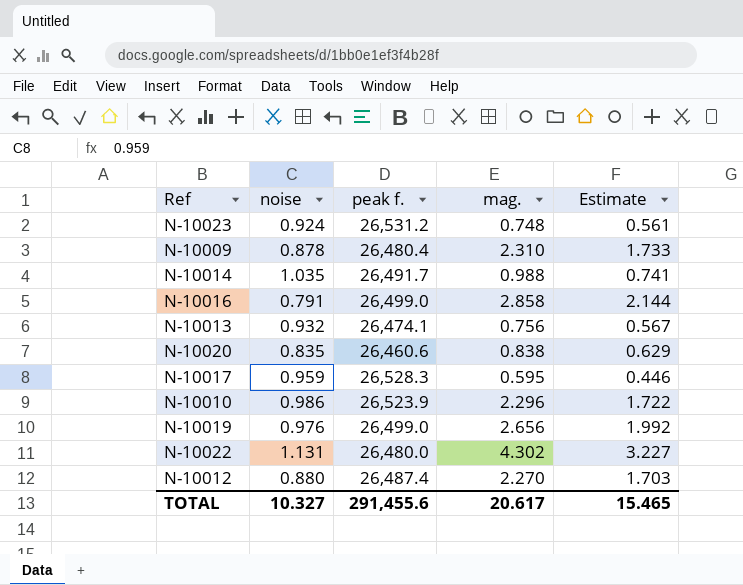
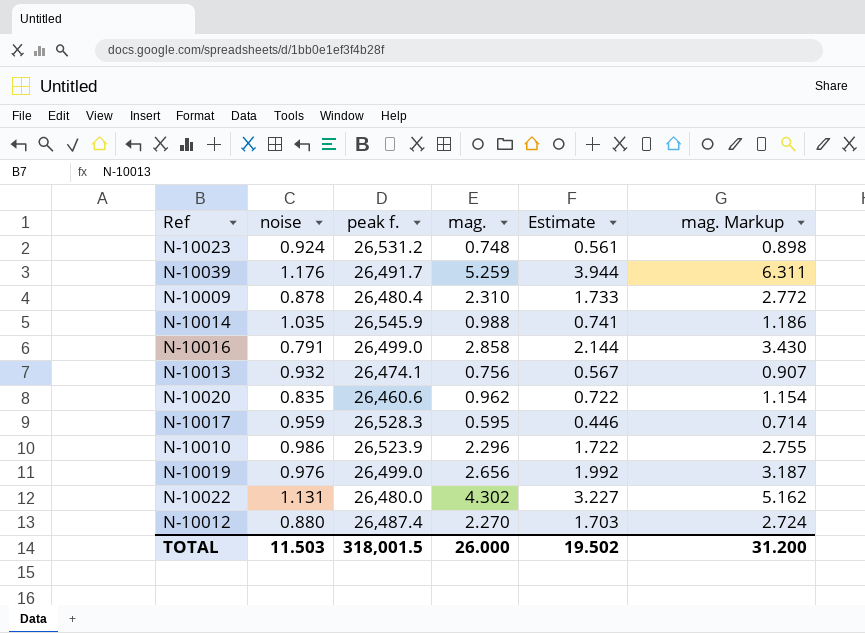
column mag. Markup | formula: none -> [mag.] * 1.2
row N-10039: none -> 1.176 | 26,491.7 | 5.259 | 3.944 | 6.311
N-10014 | peak f.: 26,491.7 -> 26,545.9
N-10020 | mag.: 0.838 -> 0.962
N-10020 | Estimate: 0.629 -> 0.722
TOTAL | noise: 10.327 -> 11.503
TOTAL | peak f.: 291,455.6 -> 318,001.5
TOTAL | mag.: 20.617 -> 26.000
TOTAL | Estimate: 15.465 -> 19.502

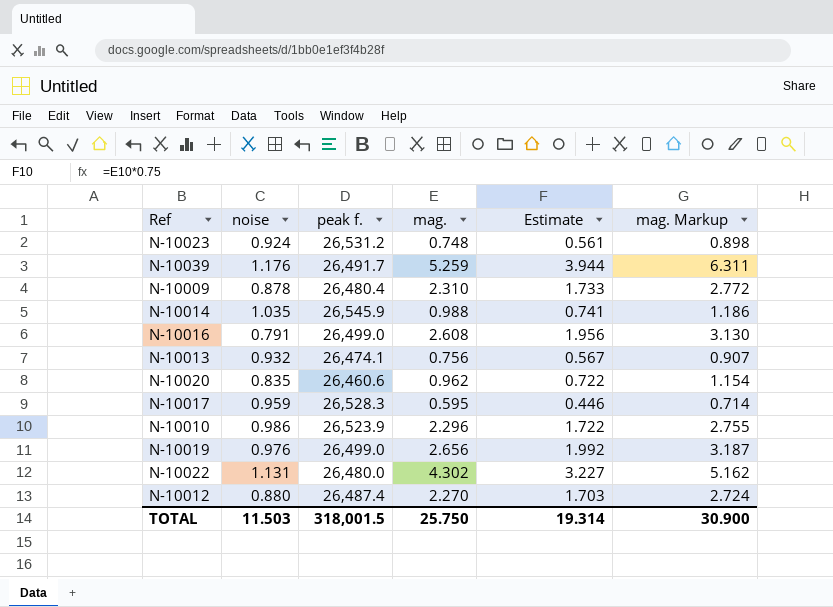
N-10016 | mag.: 2.858 -> 2.608
N-10016 | Estimate: 2.144 -> 1.956
N-10016 | mag. Markup: 3.430 -> 3.130
TOTAL | mag.: 26.000 -> 25.750
TOTAL | Estimate: 19.502 -> 19.314
TOTAL | mag. Markup: 31.200 -> 30.900

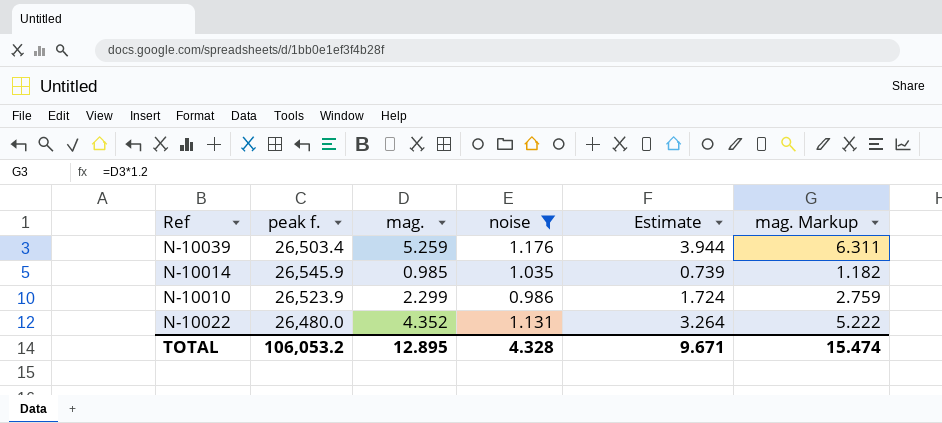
filter: none -> noise >= 0.986
column noise | position: 2 -> 4
N-10039 | peak f.: 26,491.7 -> 26,503.4
N-10014 | mag.: 0.988 -> 0.985
N-10014 | Estimate: 0.741 -> 0.739
N-10014 | mag. Markup: 1.186 -> 1.182
N-10010 | mag.: 2.296 -> 2.299
N-10010 | Estimate: 1.722 -> 1.724
N-10010 | mag. Markup: 2.755 -> 2.759
N-10022 | mag.: 4.302 -> 4.352
N-10022 | Estimate: 3.227 -> 3.264
N-10022 | mag. Markup: 5.162 -> 5.222
TOTAL | peak f.: 318,001.5 -> 106,053.2
TOTAL | mag.: 25.750 -> 12.895
TOTAL | noise: 11.503 -> 4.328
TOTAL | Estimate: 19.314 -> 9.671
TOTAL | mag. Markup: 30.900 -> 15.474

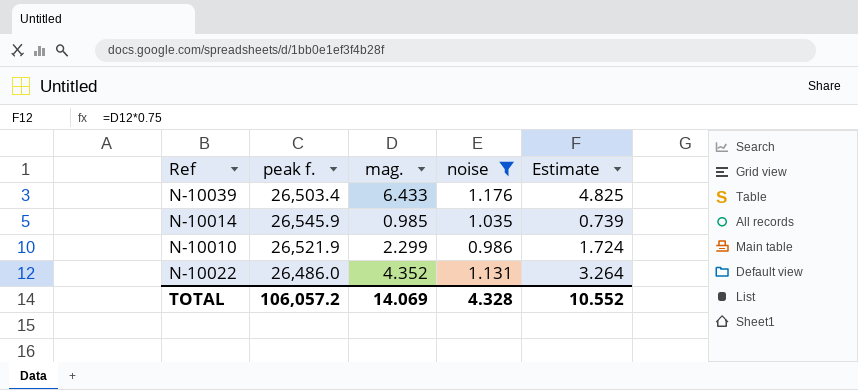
column mag. Markup | formula: [mag.] * 1.2 -> none
N-10039 | mag.: 5.259 -> 6.433
N-10039 | Estimate: 3.944 -> 4.825
N-10010 | peak f.: 26,523.9 -> 26,521.9
N-10022 | peak f.: 26,480.0 -> 26,486.0
TOTAL | peak f.: 106,053.2 -> 106,057.2
TOTAL | mag.: 12.895 -> 14.069
TOTAL | Estimate: 9.671 -> 10.552

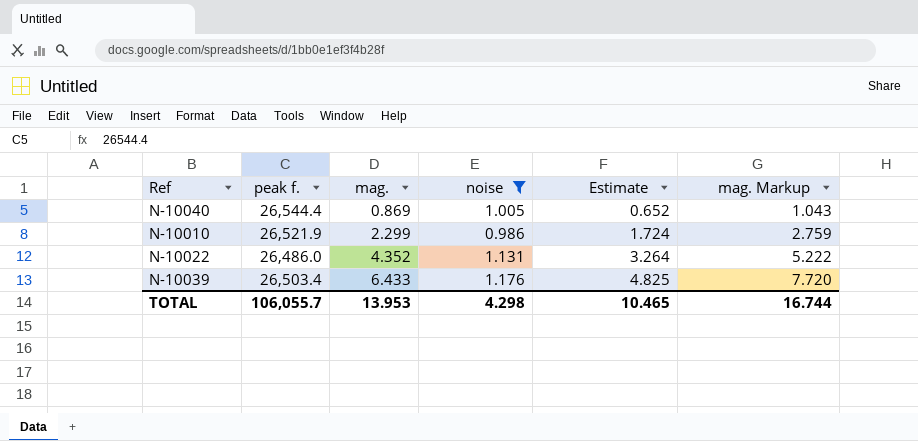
row order: none -> mag. ascending
column mag. Markup | formula: none -> [mag.] * 1.2
row N-10014: 26,545.9 | 0.985 | 1.035 | 0.739 -> none
row N-10040: none -> 26,544.4 | 0.869 | 1.005 | 0.652 | 1.043
TOTAL | peak f.: 106,057.2 -> 106,055.7
TOTAL | mag.: 14.069 -> 13.953
TOTAL | noise: 4.328 -> 4.298
TOTAL | Estimate: 10.552 -> 10.465

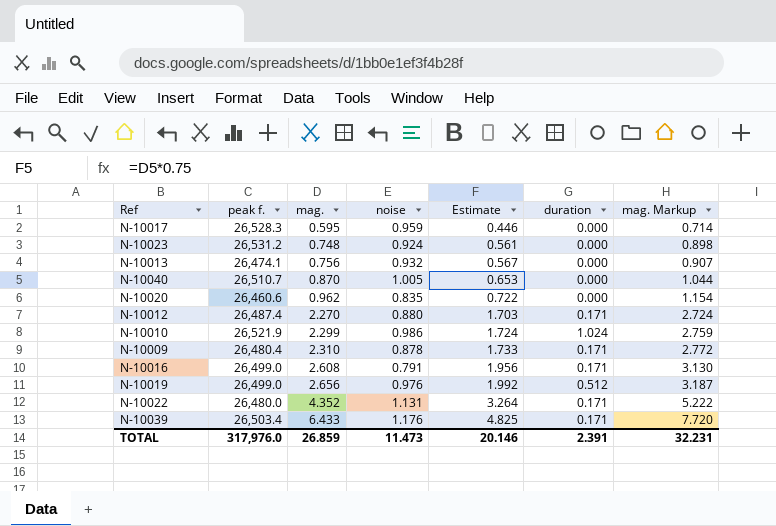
filter: noise >= 0.986 -> none
column duration | position: none -> 6
N-10040 | peak f.: 26,544.4 -> 26,510.7
N-10040 | mag.: 0.869 -> 0.870
N-10040 | Estimate: 0.652 -> 0.653
N-10040 | mag. Markup: 1.043 -> 1.044
N-10022 | peak f.: 26,486.0 -> 26,480.0
TOTAL | peak f.: 106,055.7 -> 317,976.0
TOTAL | mag.: 13.953 -> 26.859
TOTAL | noise: 4.298 -> 11.473
TOTAL | Estimate: 10.465 -> 20.146
TOTAL | mag. Markup: 16.744 -> 32.231

